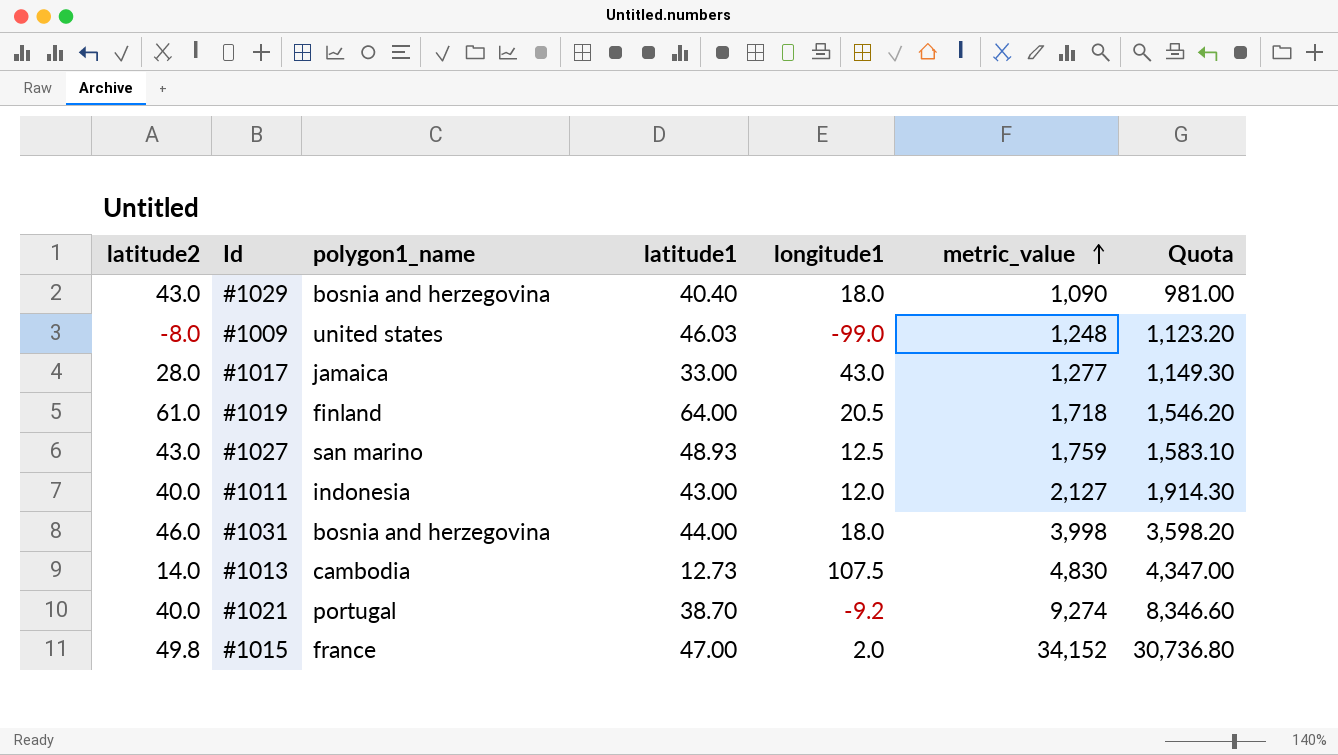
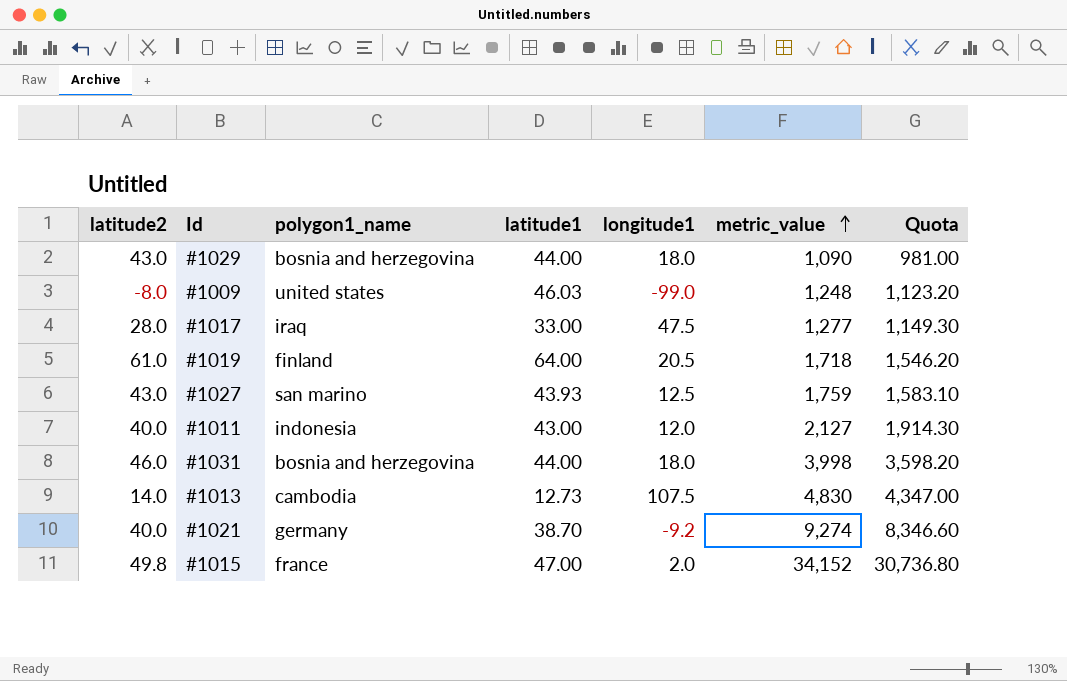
#1029 | latitude1: 40.40 -> 44.00
#1017 | polygon1_name: jamaica -> iraq
#1017 | longitude1: 43.0 -> 47.5
#1027 | latitude1: 48.93 -> 43.93
#1021 | polygon1_name: portugal -> germany

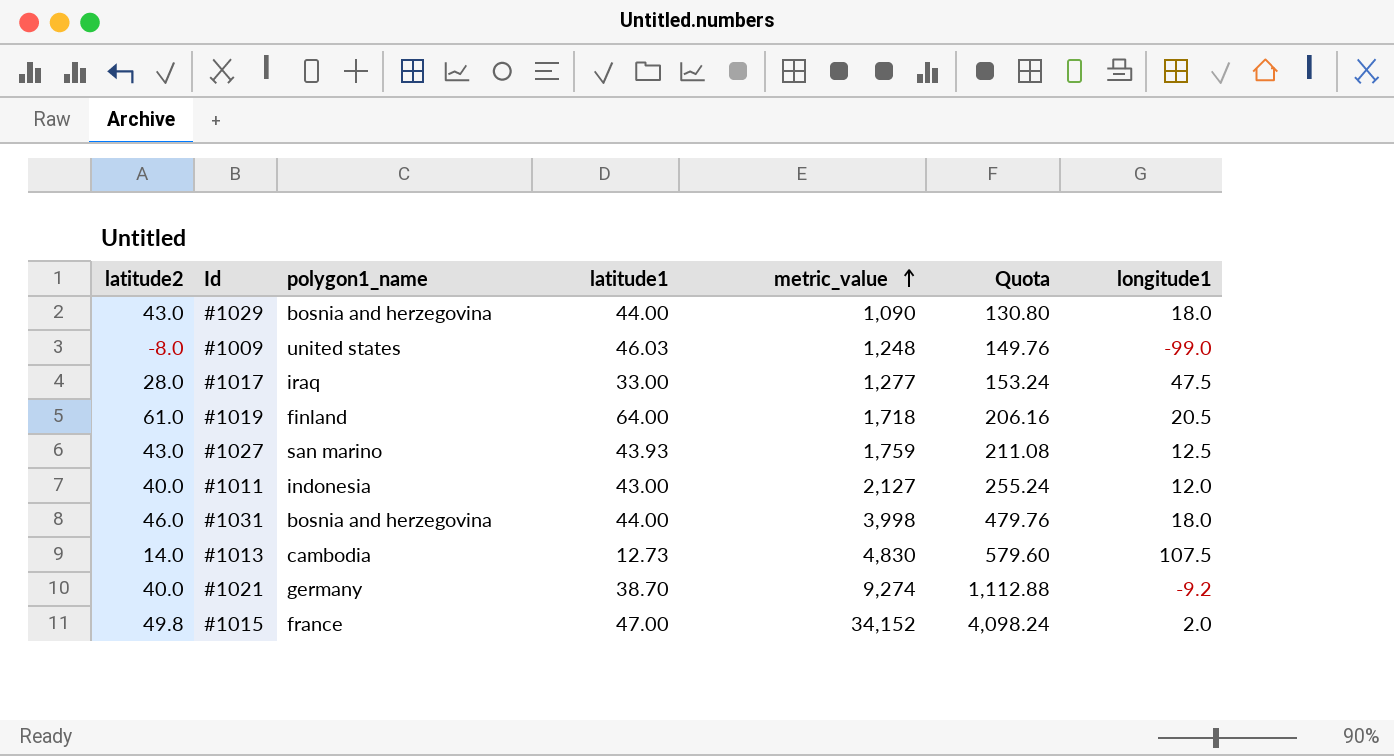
column Quota | formula: [metric_value] * 0.9 -> [metric_value] * 0.12
column longitude1 | position: 5 -> 7

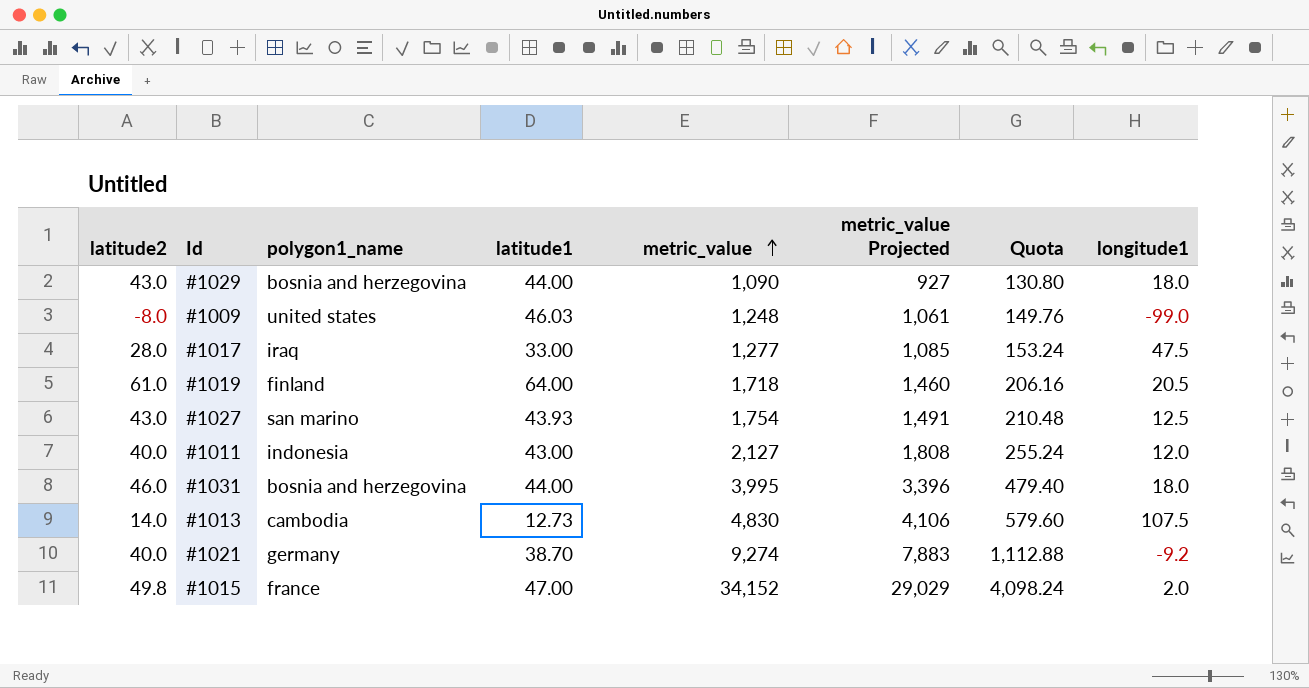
column metric_value Projected | formula: none -> [metric_value] * 0.85
#1027 | metric_value: 1,759 -> 1,754
#1027 | Quota: 211.08 -> 210.48
#1031 | metric_value: 3,998 -> 3,995
#1031 | Quota: 479.76 -> 479.40

